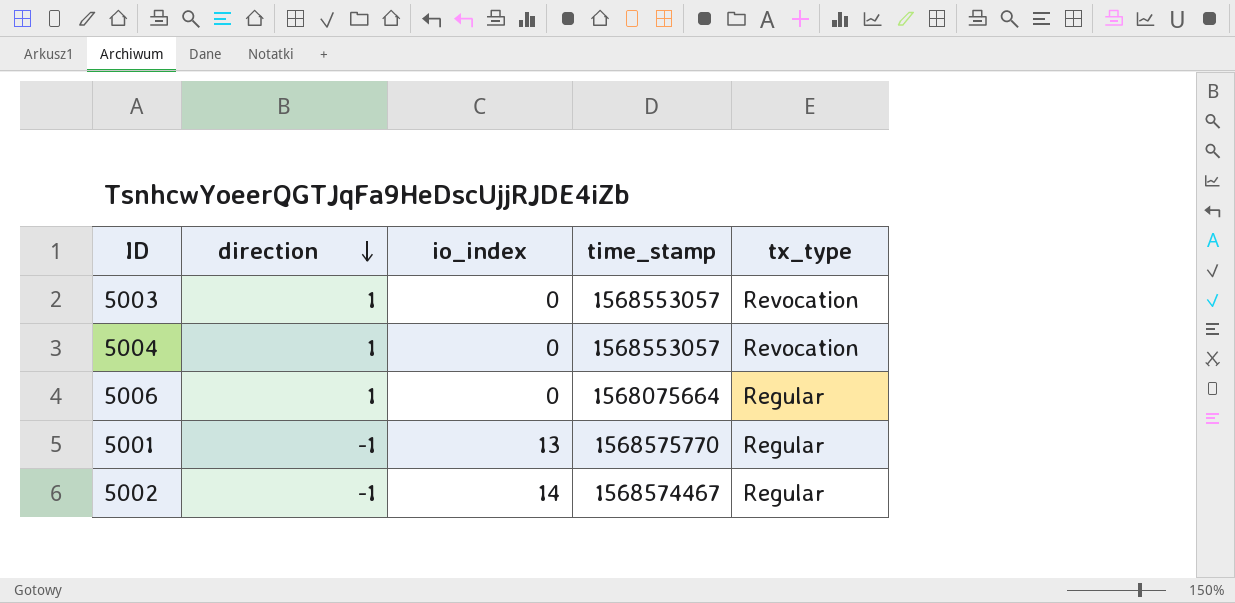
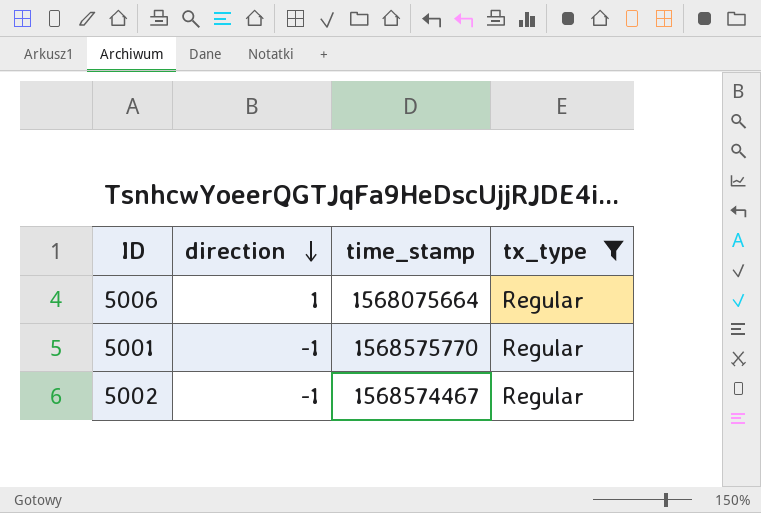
filter: none -> tx_type = Regular
column io_index | position: 3 -> none

